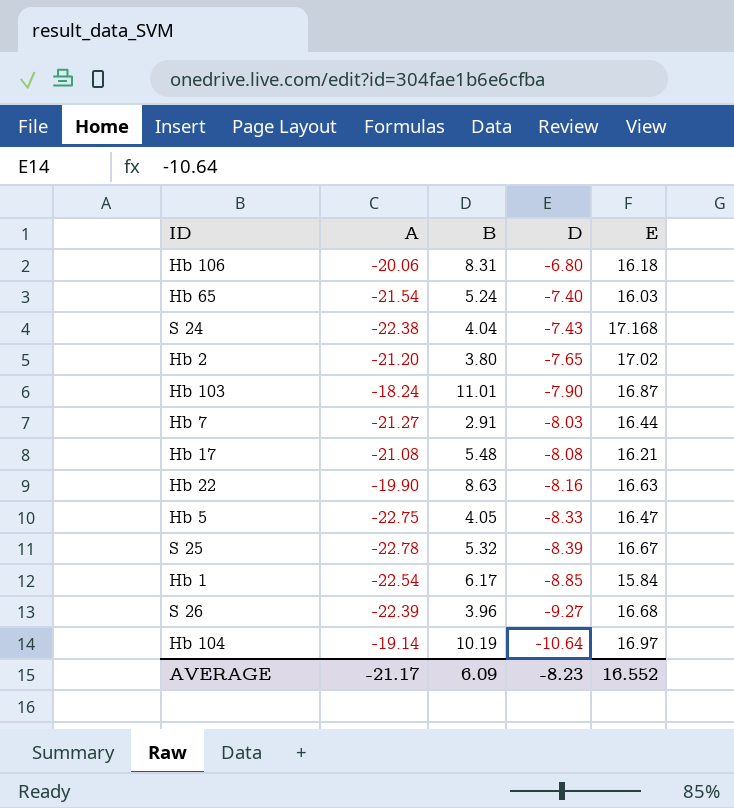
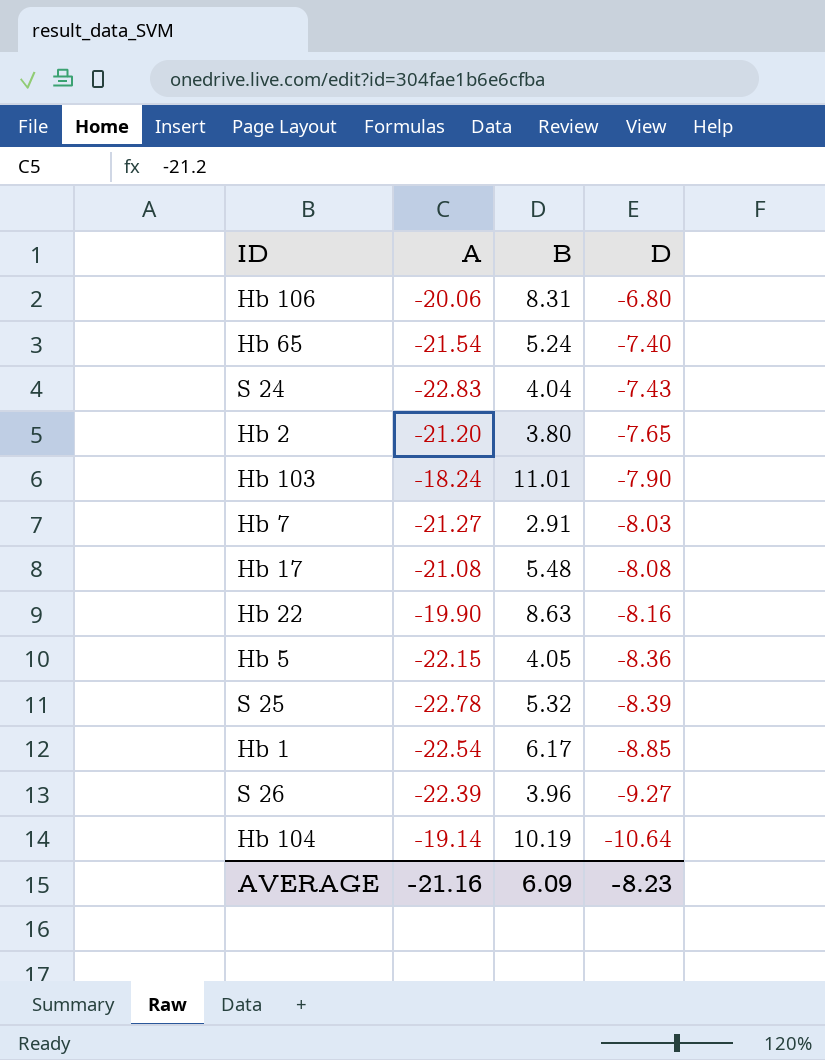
column E | position: 5 -> none
S 24 | A: -22.38 -> -22.83
Hb 5 | A: -22.75 -> -22.15
Hb 5 | D: -8.33 -> -8.36
AVERAGE | A: -21.17 -> -21.16

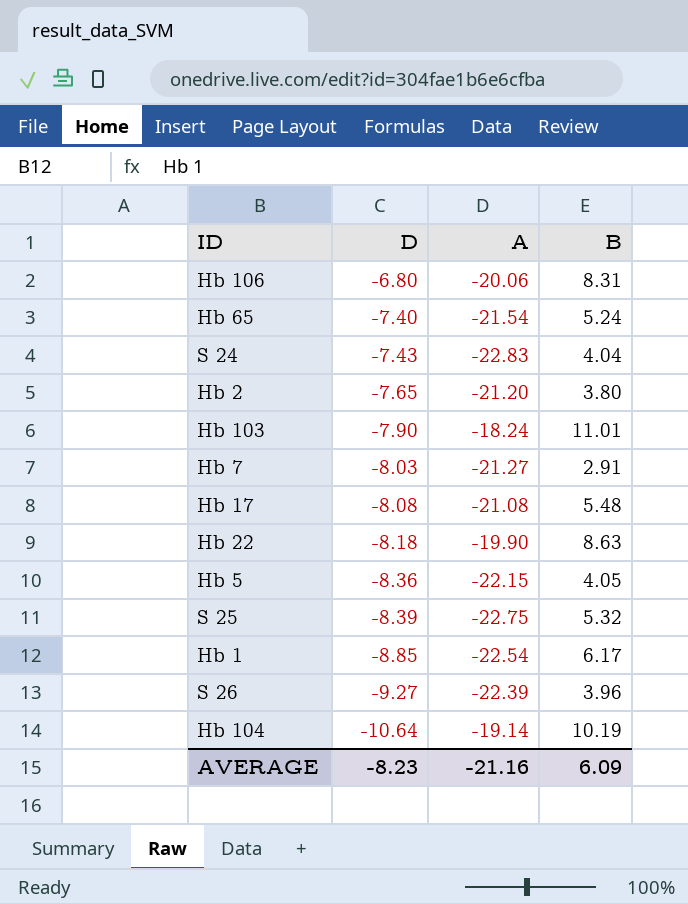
column D | position: 4 -> 2
Hb 22 | D: -8.16 -> -8.18
S 25 | A: -22.78 -> -22.75

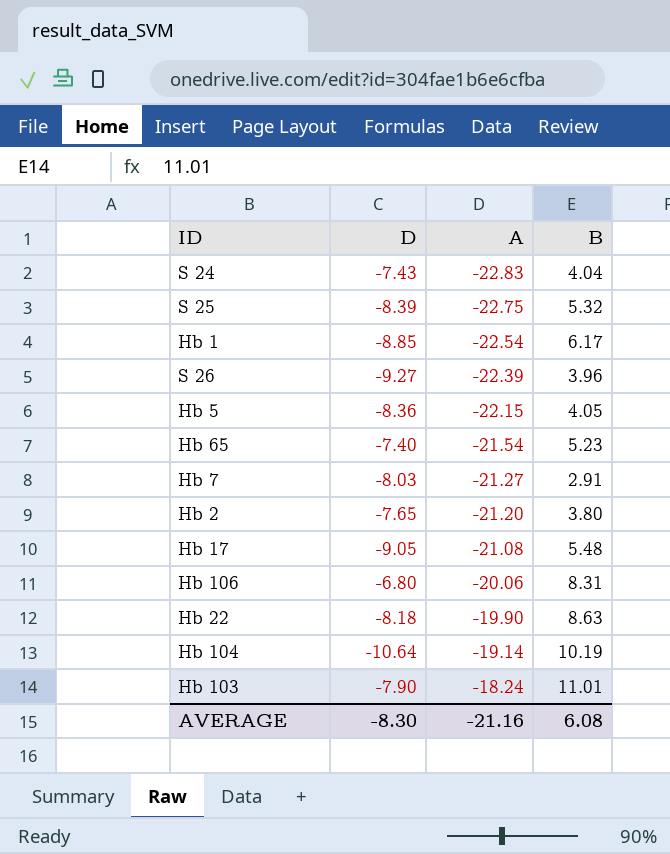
row order: D descending -> A ascending
Hb 65 | B: 5.24 -> 5.23
Hb 17 | D: -8.08 -> -9.05
AVERAGE | D: -8.23 -> -8.30
AVERAGE | B: 6.09 -> 6.08

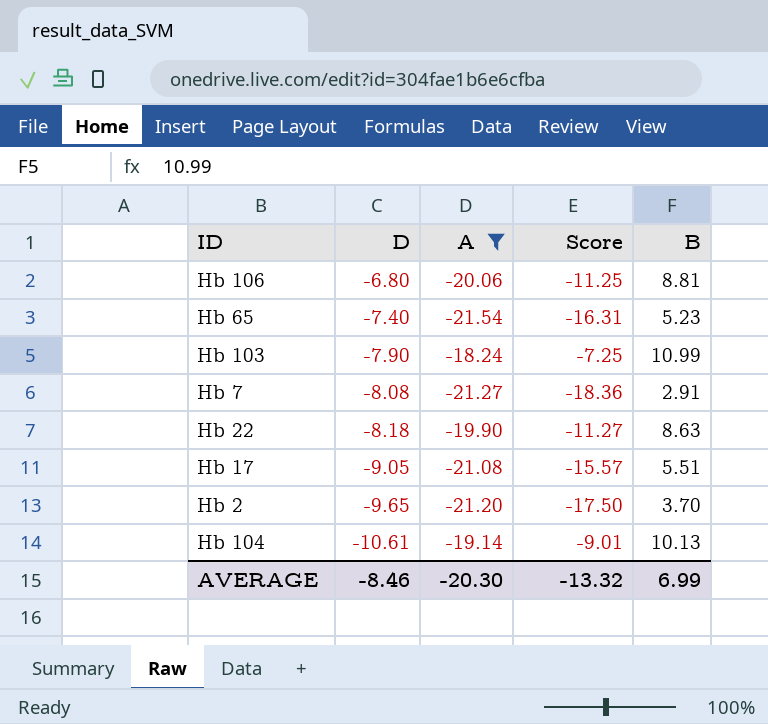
filter: none -> A >= -21.54
row order: A ascending -> D descending
column Score | formula: none -> [A] + [B]
Hb 106 | B: 8.31 -> 8.81
Hb 103 | B: 11.01 -> 10.99
Hb 7 | D: -8.03 -> -8.08
Hb 17 | B: 5.48 -> 5.51
Hb 2 | D: -7.65 -> -9.65
Hb 2 | B: 3.80 -> 3.70
Hb 104 | D: -10.64 -> -10.61
Hb 104 | B: 10.19 -> 10.13
AVERAGE | D: -8.30 -> -8.46
AVERAGE | A: -21.16 -> -20.30
AVERAGE | B: 6.08 -> 6.99

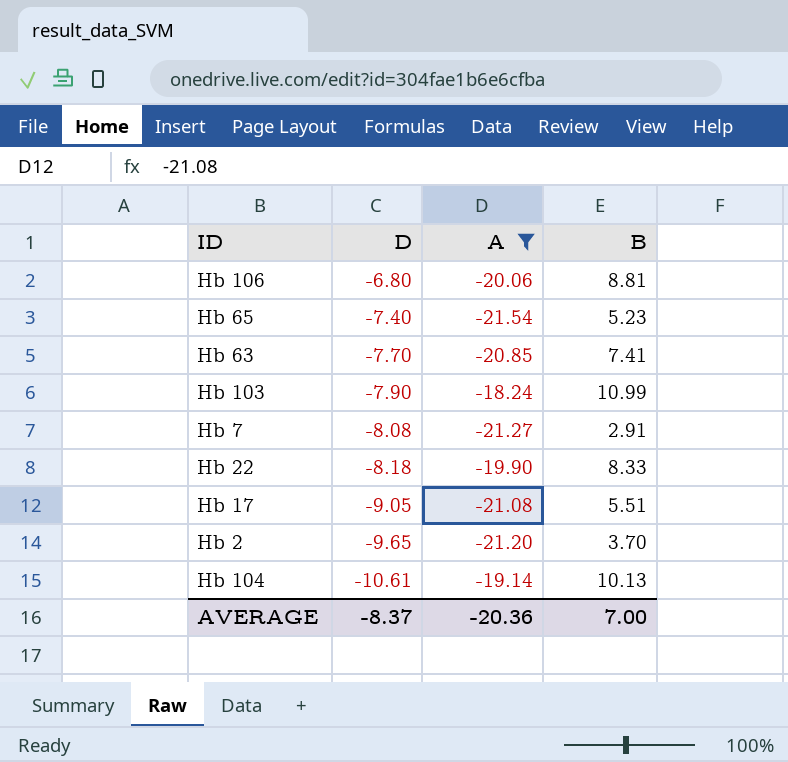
column Score | formula: [A] + [B] -> none
row Hb 63: none -> -7.70 | -20.85 | 7.41
Hb 22 | B: 8.63 -> 8.33
AVERAGE | D: -8.46 -> -8.37
AVERAGE | A: -20.30 -> -20.36
AVERAGE | B: 6.99 -> 7.00

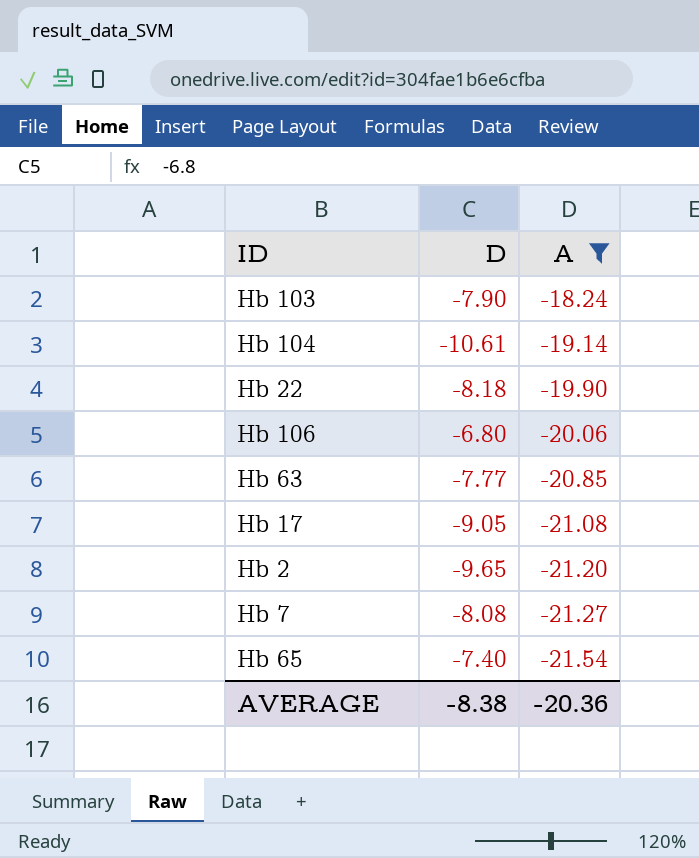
row order: D descending -> A descending
column B | position: 4 -> none
Hb 63 | D: -7.70 -> -7.77
AVERAGE | D: -8.37 -> -8.38

